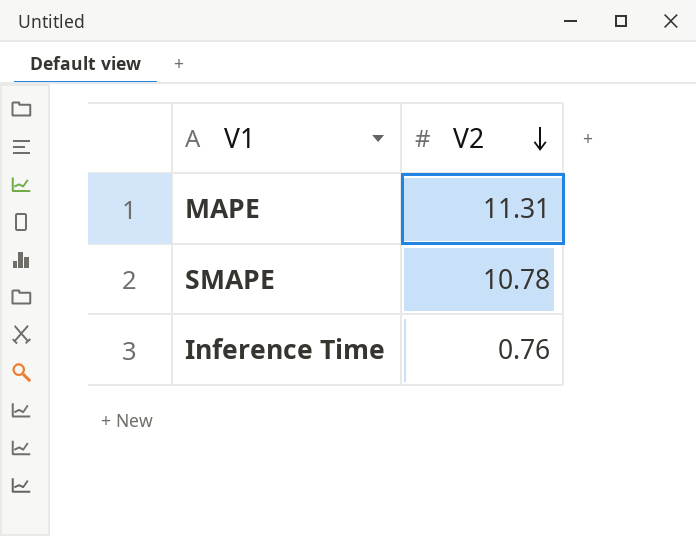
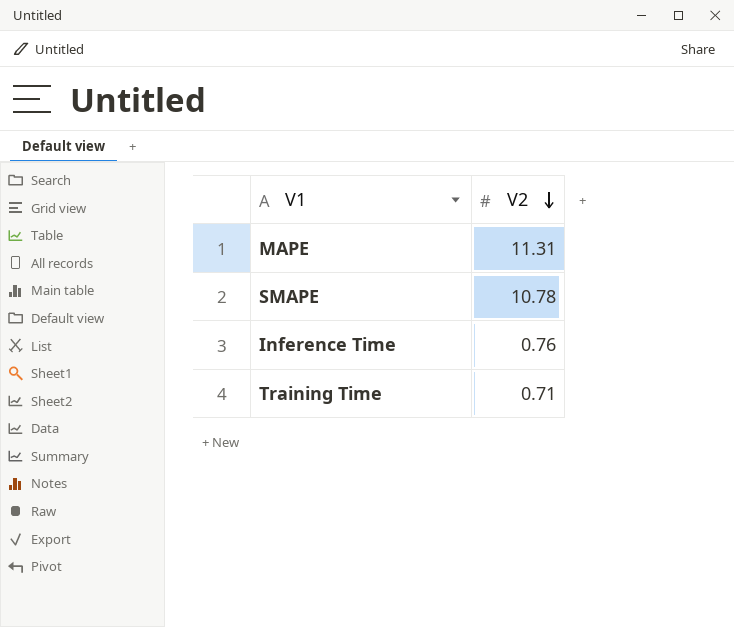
row Training Time: none -> 0.71

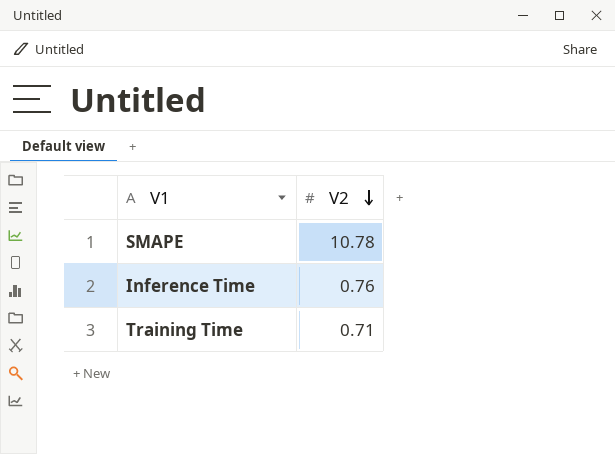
row MAPE: 11.31 -> none

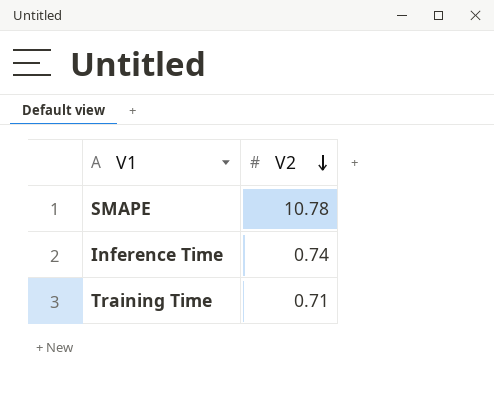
Inference Time | V2: 0.76 -> 0.74

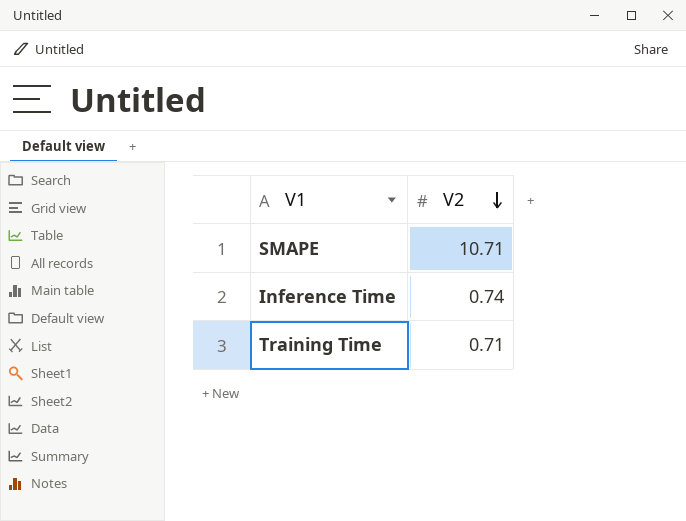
SMAPE | V2: 10.78 -> 10.71

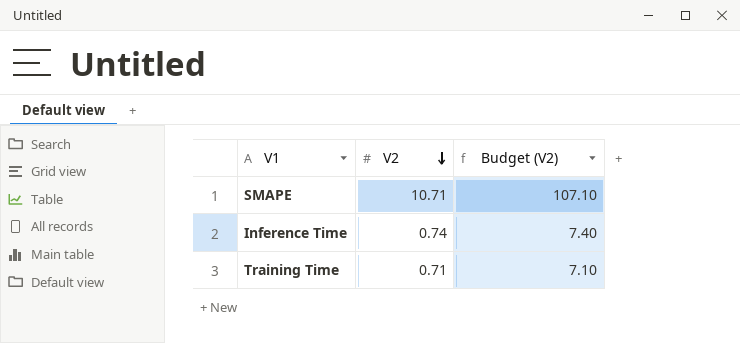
column Budget (V2) | formula: none -> [V2] * 10

